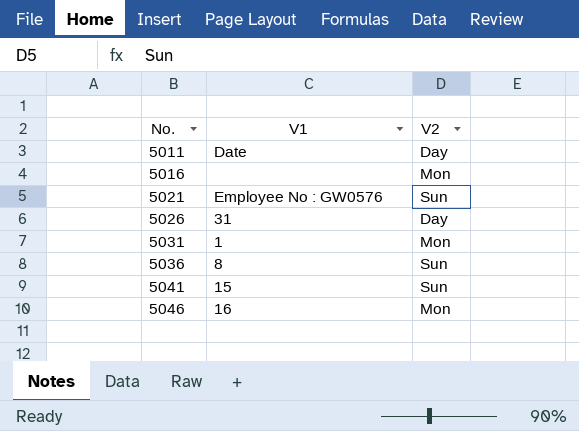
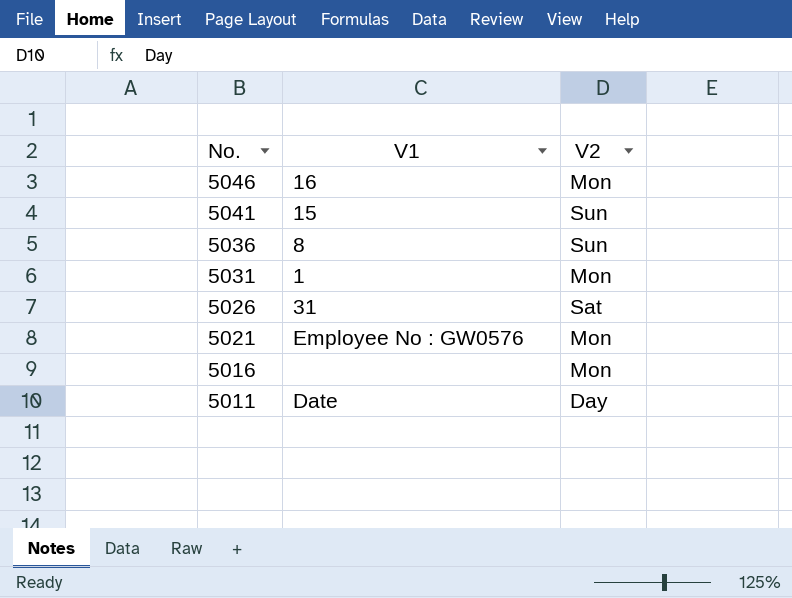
row order: No. ascending -> No. descending
5026 | V2: Day -> Sat
5021 | V2: Sun -> Mon

